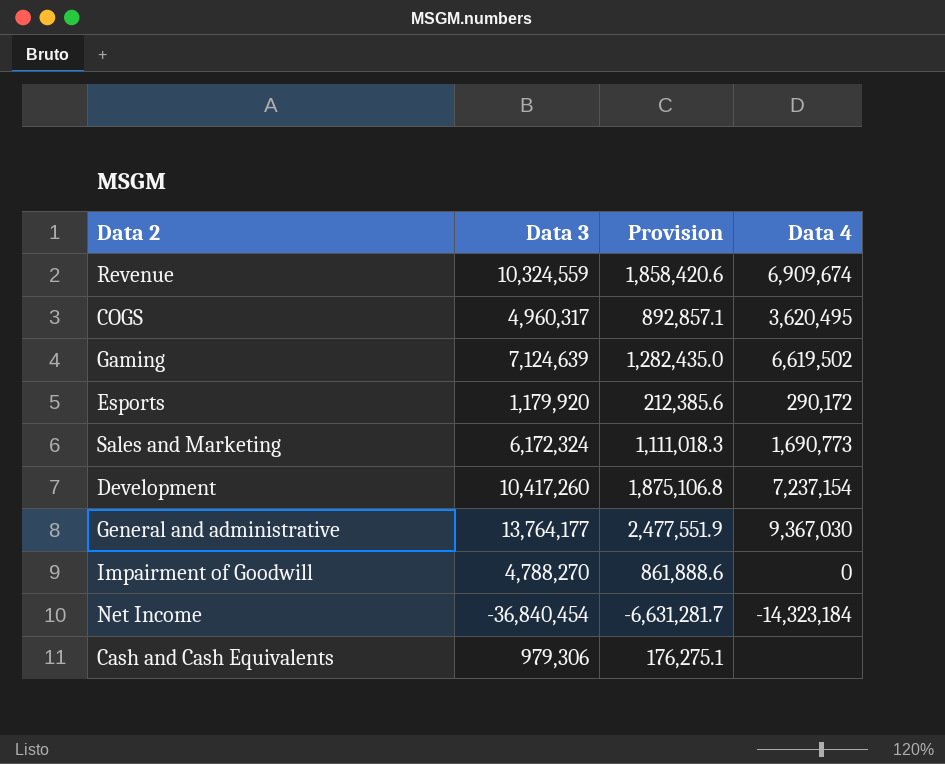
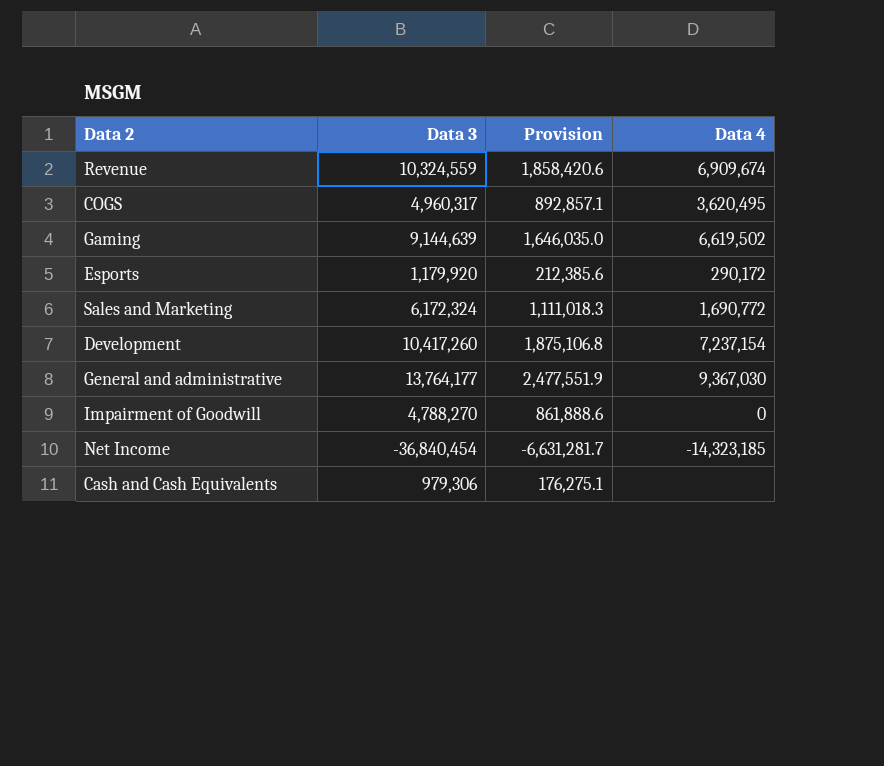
Gaming | Data 3: 7,124,639 -> 9,144,639
Gaming | Provision: 1,282,435.0 -> 1,646,035.0
Sales and Marketing | Data 4: 1,690,773 -> 1,690,772
Net Income | Data 4: -14,323,184 -> -14,323,185

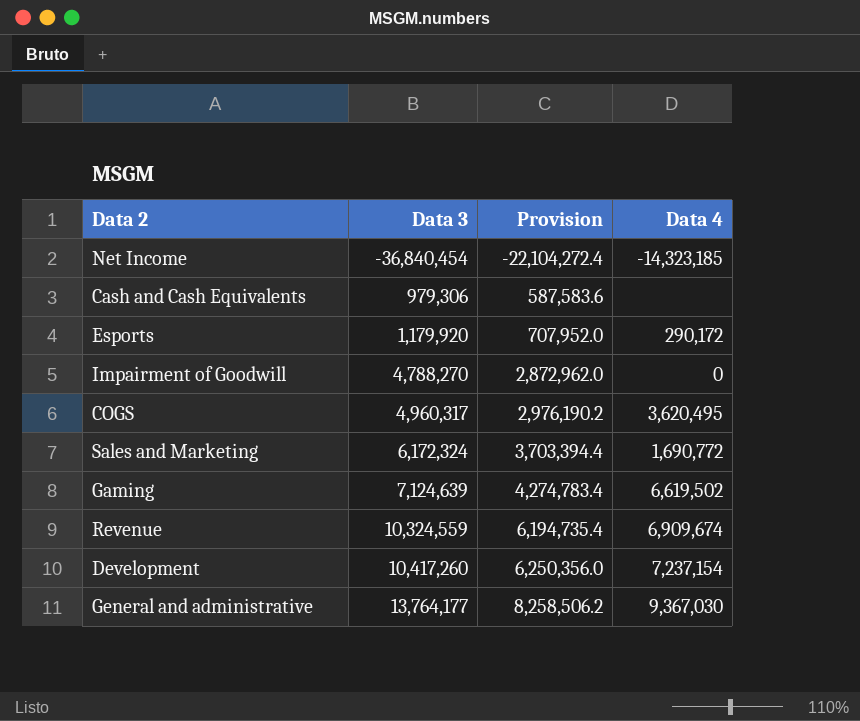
row order: none -> Data 3 ascending
column Provision | formula: [Data 3] * 0.18 -> [Data 3] * 0.6
Gaming | Data 3: 9,144,639 -> 7,124,639

